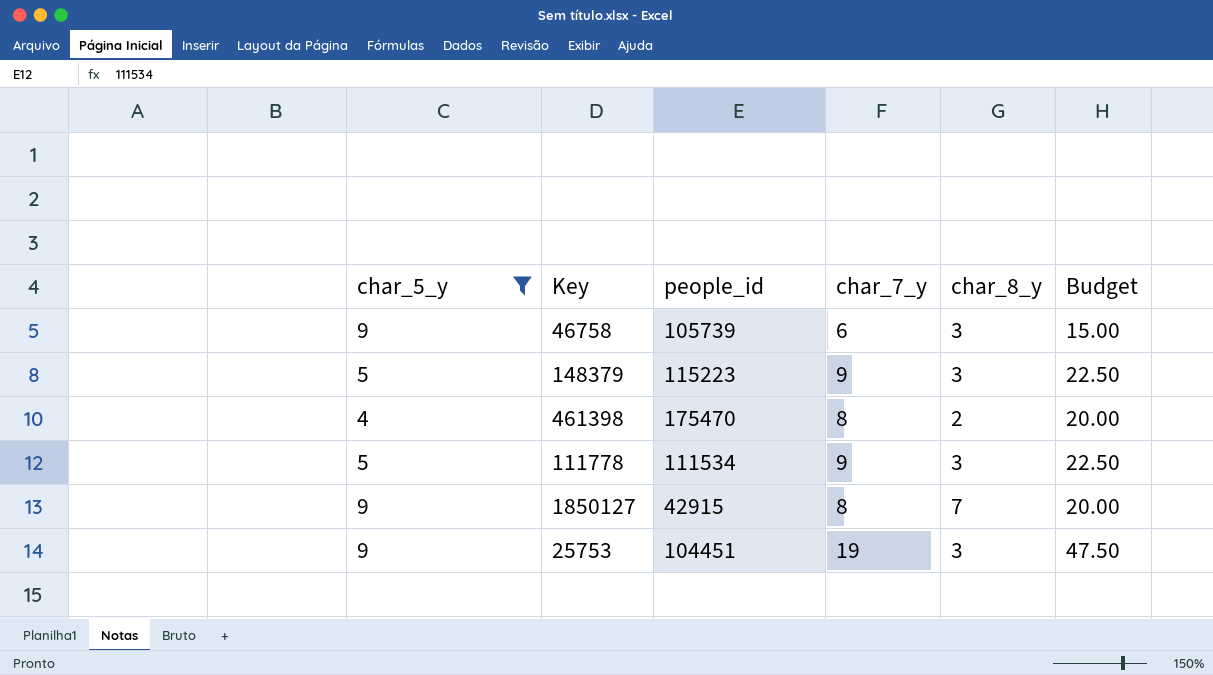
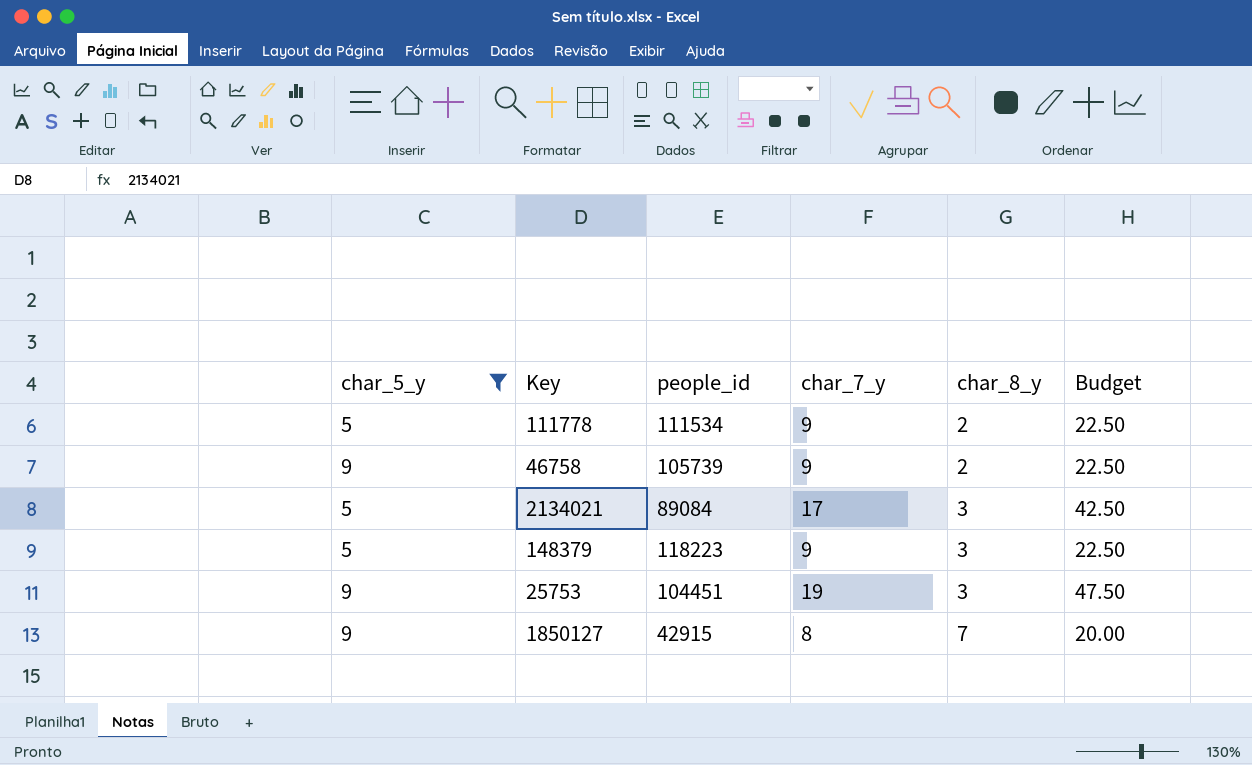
row order: none -> char_8_y ascending
row 461398: 4 | 175470 | 8 | 2 | 20.00 -> none
111778 | char_8_y: 3 -> 2
46758 | char_7_y: 6 -> 9
46758 | char_8_y: 3 -> 2
46758 | Budget: 15.00 -> 22.50
row 2134021: none -> 5 | 89084 | 17 | 3 | 42.50
148379 | people_id: 115223 -> 118223

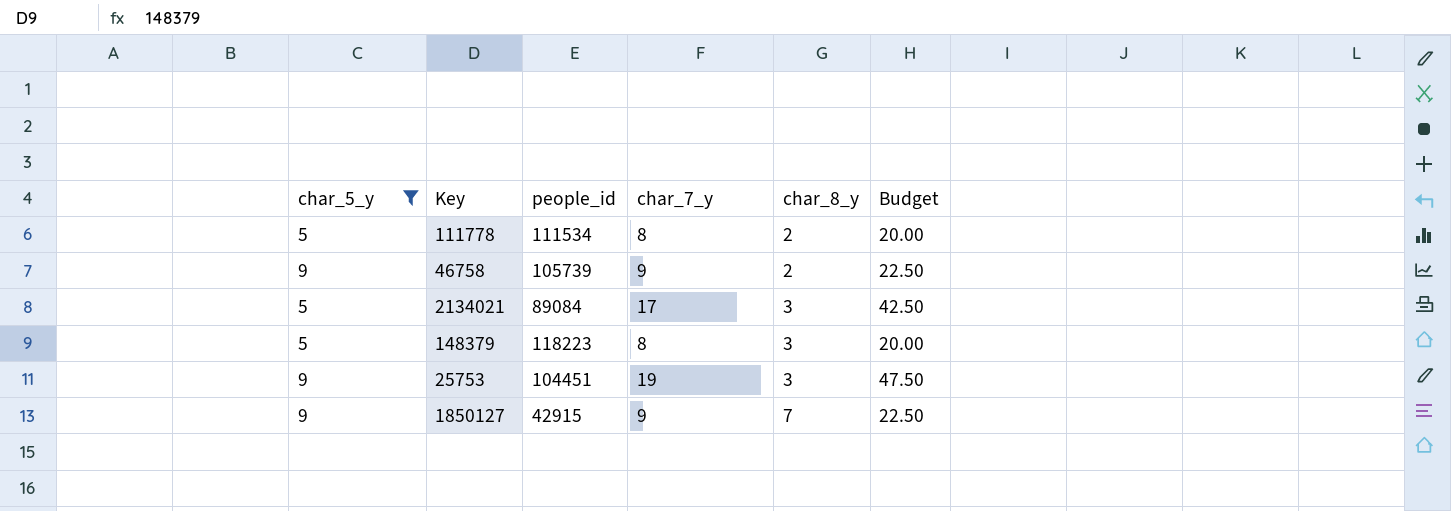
111778 | char_7_y: 9 -> 8
111778 | Budget: 22.50 -> 20.00
148379 | char_7_y: 9 -> 8
148379 | Budget: 22.50 -> 20.00
1850127 | char_7_y: 8 -> 9
1850127 | Budget: 20.00 -> 22.50

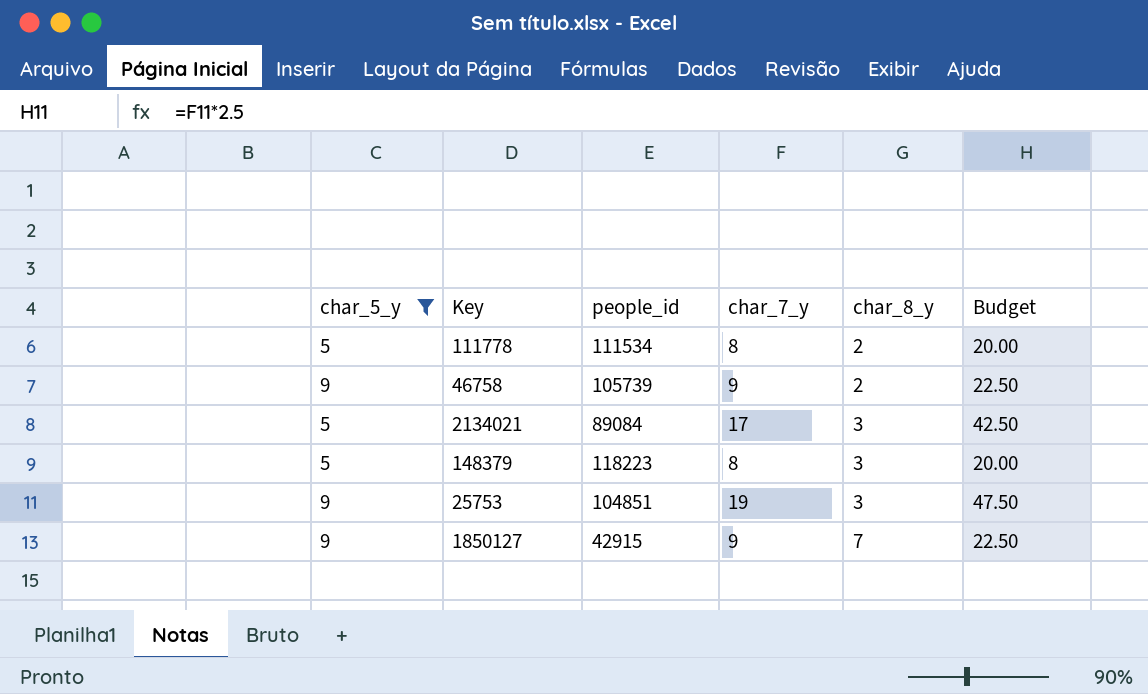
25753 | people_id: 104451 -> 104851

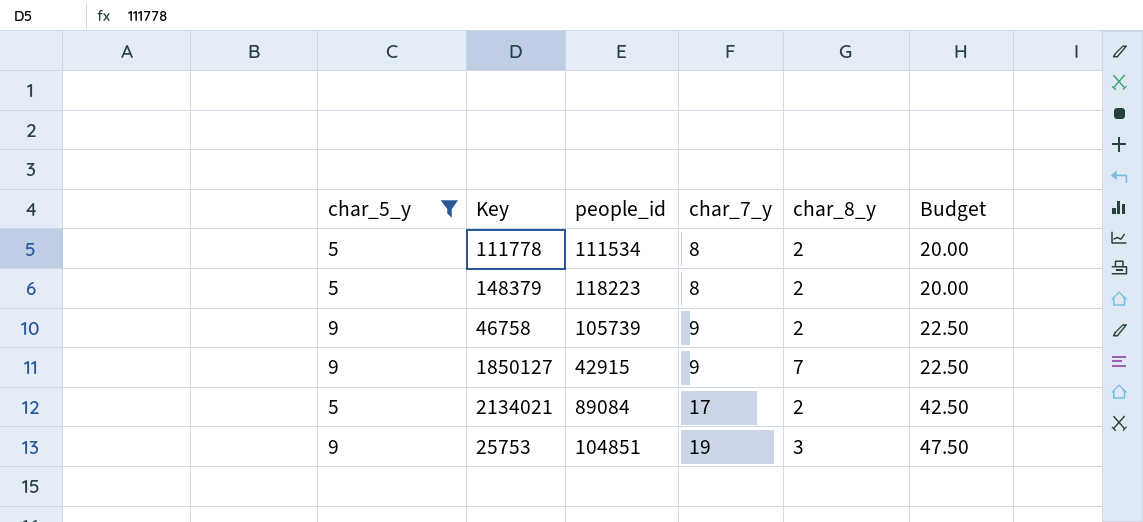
row order: char_8_y ascending -> char_7_y ascending
148379 | char_8_y: 3 -> 2
2134021 | char_8_y: 3 -> 2

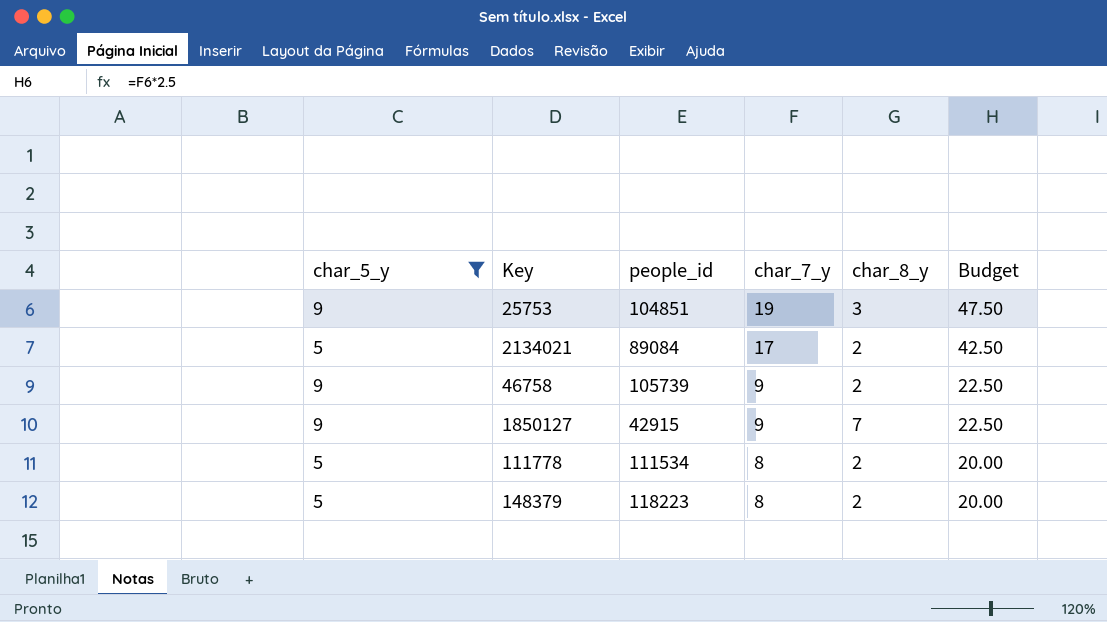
row order: char_7_y ascending -> char_7_y descending

